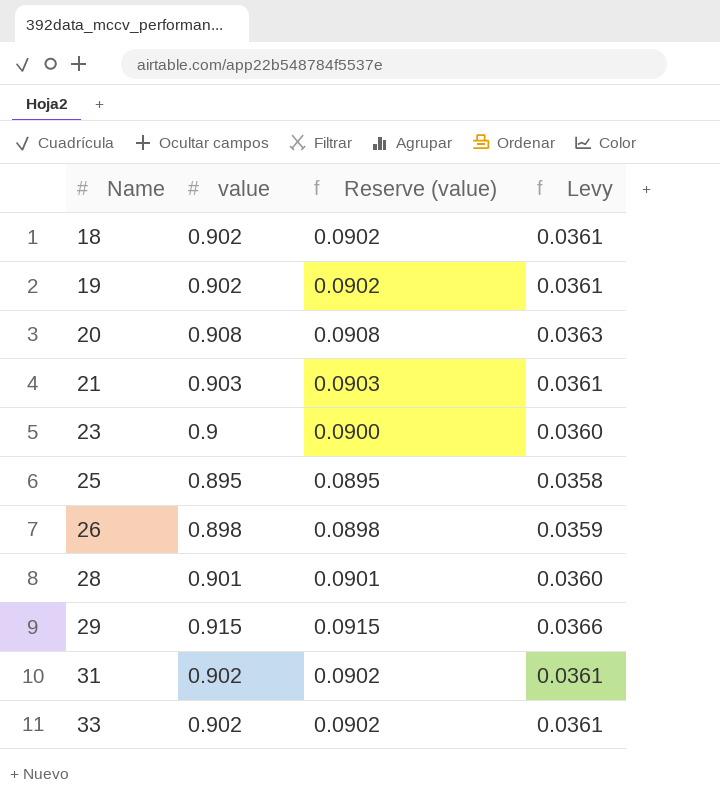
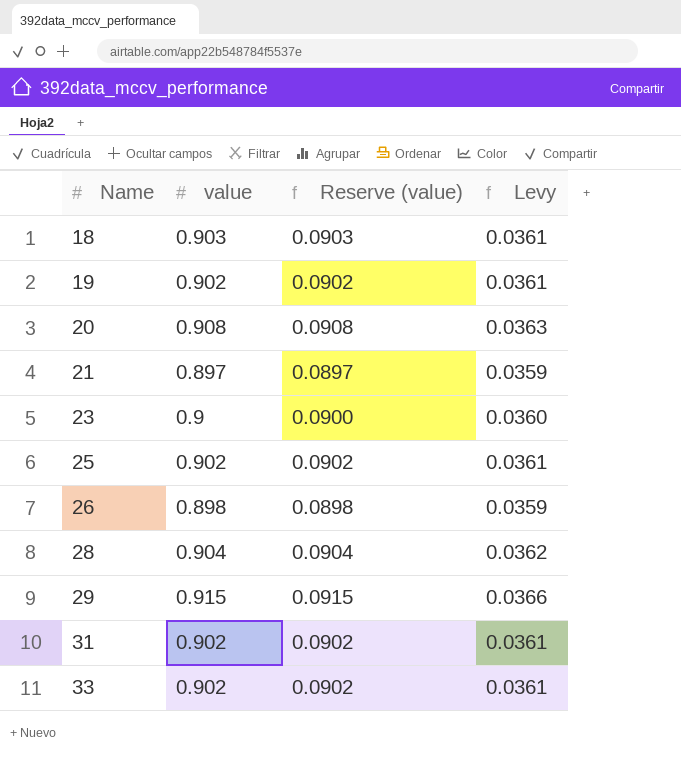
18 | value: 0.902 -> 0.903
18 | Reserve (value): 0.0902 -> 0.0903
21 | value: 0.903 -> 0.897
21 | Reserve (value): 0.0903 -> 0.0897
21 | Levy: 0.0361 -> 0.0359
25 | value: 0.895 -> 0.902
25 | Reserve (value): 0.0895 -> 0.0902
25 | Levy: 0.0358 -> 0.0361
28 | value: 0.901 -> 0.904
28 | Reserve (value): 0.0901 -> 0.0904
28 | Levy: 0.0360 -> 0.0362

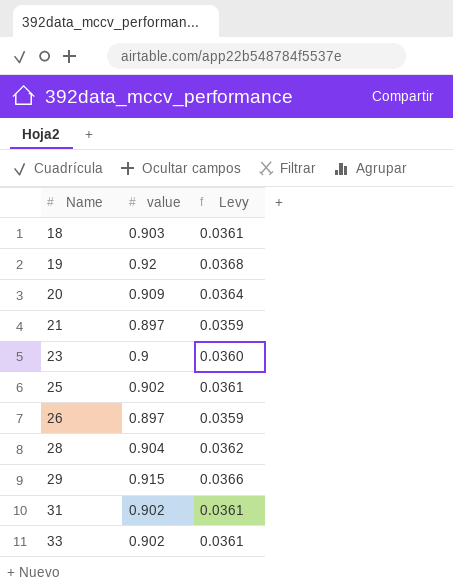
column Reserve (value) | formula: [value] * 0.1 -> none
19 | value: 0.902 -> 0.92
19 | Levy: 0.0361 -> 0.0368
20 | value: 0.908 -> 0.909
20 | Levy: 0.0363 -> 0.0364
26 | value: 0.898 -> 0.897

